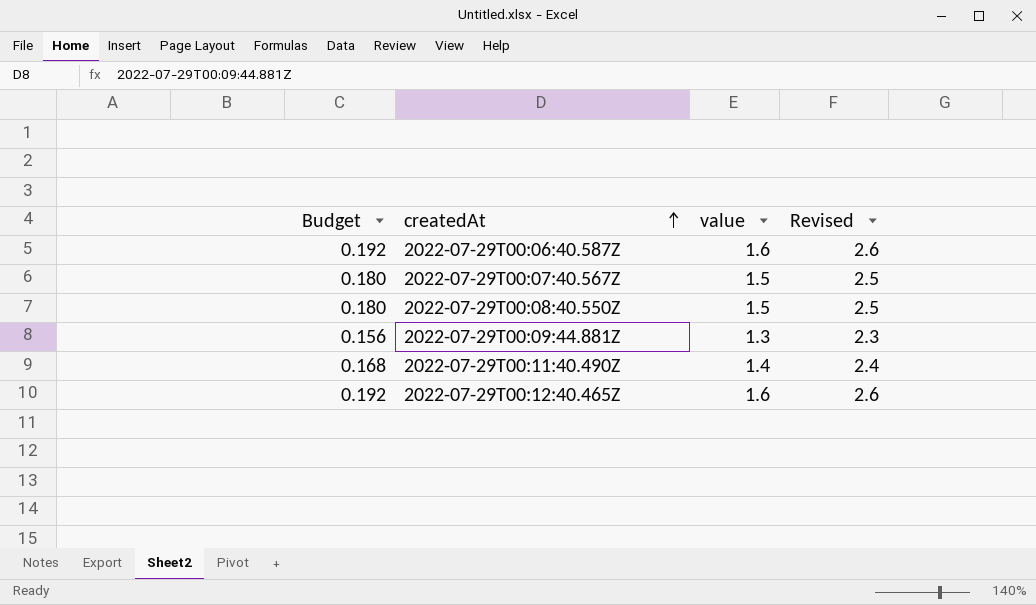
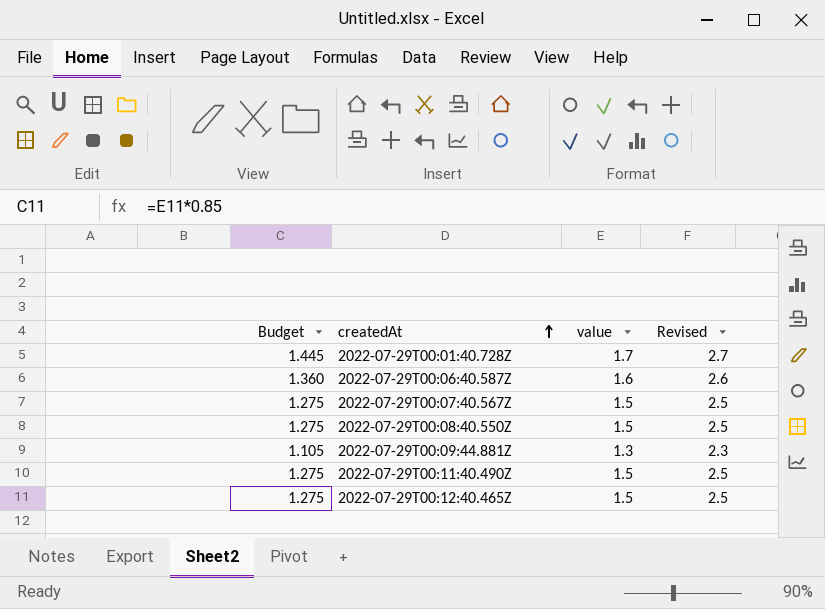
column Budget | formula: [value] * 0.12 -> [value] * 0.85
row 2022-07-29T00:01:40.728Z: none -> 1.445 | 1.7 | 2.7
2022-07-29T00:11:40.490Z | value: 1.4 -> 1.5
2022-07-29T00:11:40.490Z | Revised: 2.4 -> 2.5
2022-07-29T00:12:40.465Z | value: 1.6 -> 1.5
2022-07-29T00:12:40.465Z | Revised: 2.6 -> 2.5

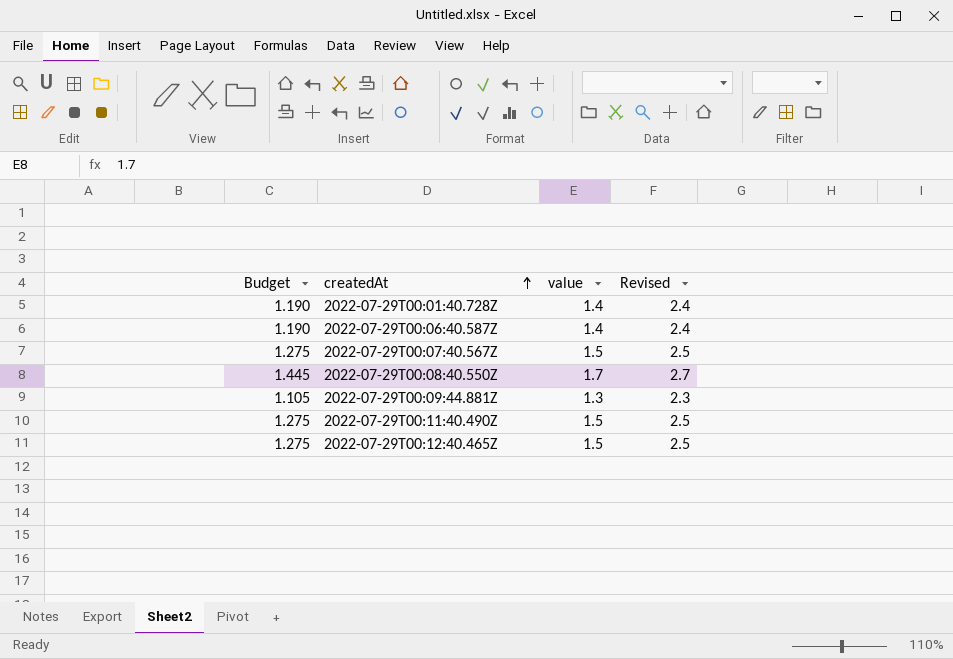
2022-07-29T00:01:40.728Z | Budget: 1.445 -> 1.190
2022-07-29T00:01:40.728Z | value: 1.7 -> 1.4
2022-07-29T00:01:40.728Z | Revised: 2.7 -> 2.4
2022-07-29T00:06:40.587Z | Budget: 1.360 -> 1.190
2022-07-29T00:06:40.587Z | value: 1.6 -> 1.4
2022-07-29T00:06:40.587Z | Revised: 2.6 -> 2.4
2022-07-29T00:08:40.550Z | Budget: 1.275 -> 1.445
2022-07-29T00:08:40.550Z | value: 1.5 -> 1.7
2022-07-29T00:08:40.550Z | Revised: 2.5 -> 2.7

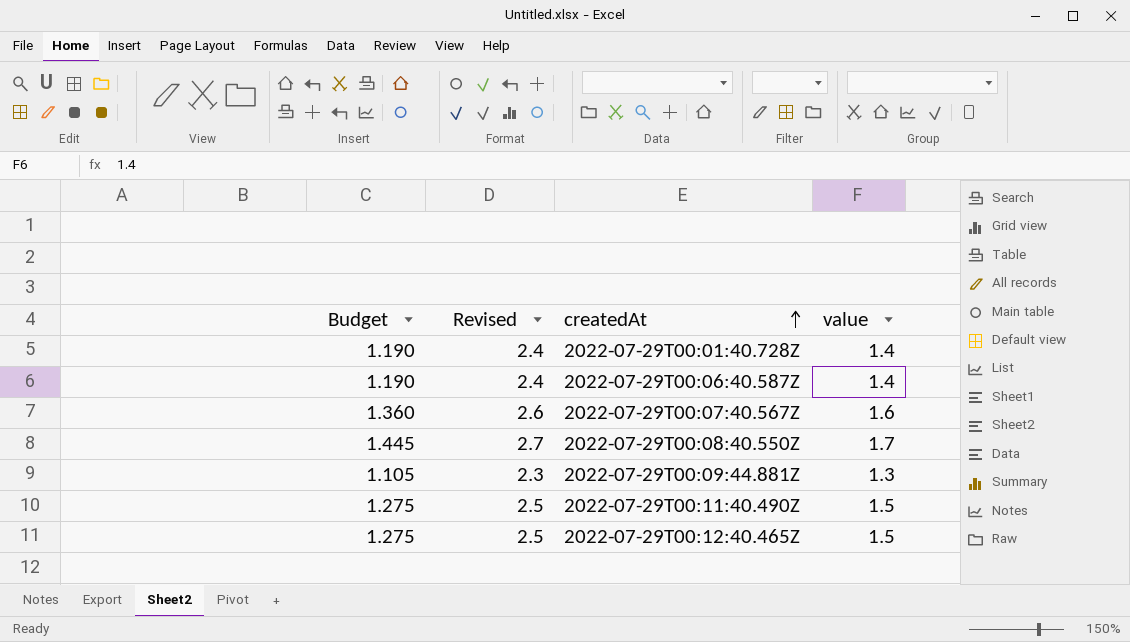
column Revised | position: 4 -> 2
2022-07-29T00:07:40.567Z | Budget: 1.275 -> 1.360
2022-07-29T00:07:40.567Z | Revised: 2.5 -> 2.6
2022-07-29T00:07:40.567Z | value: 1.5 -> 1.6

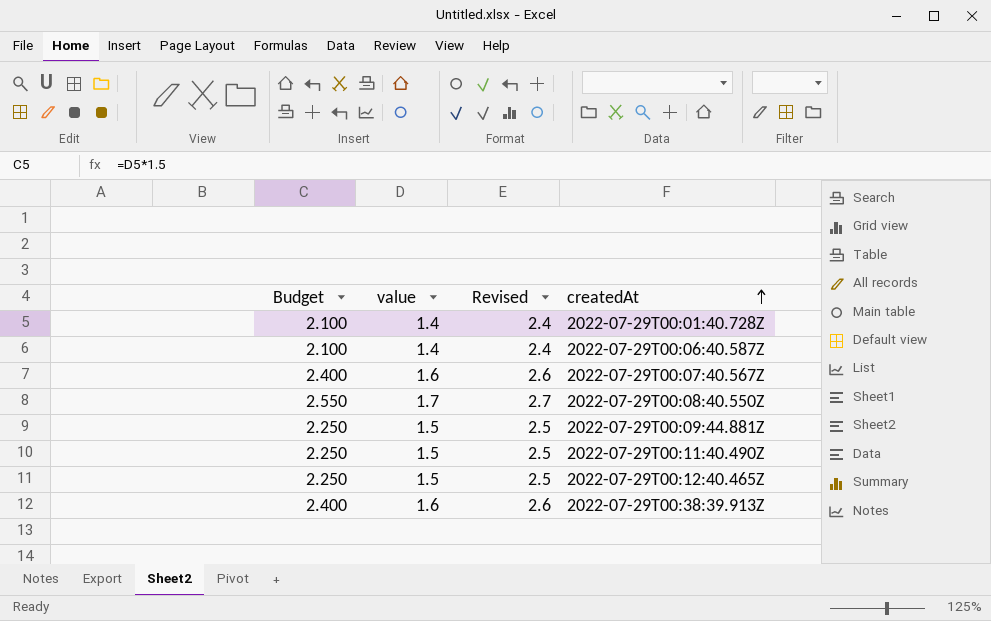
column Budget | formula: [value] * 0.85 -> [value] * 1.5
column value | position: 4 -> 2
2022-07-29T00:09:44.881Z | value: 1.3 -> 1.5
2022-07-29T00:09:44.881Z | Revised: 2.3 -> 2.5
row 2022-07-29T00:38:39.913Z: none -> 2.400 | 1.6 | 2.6

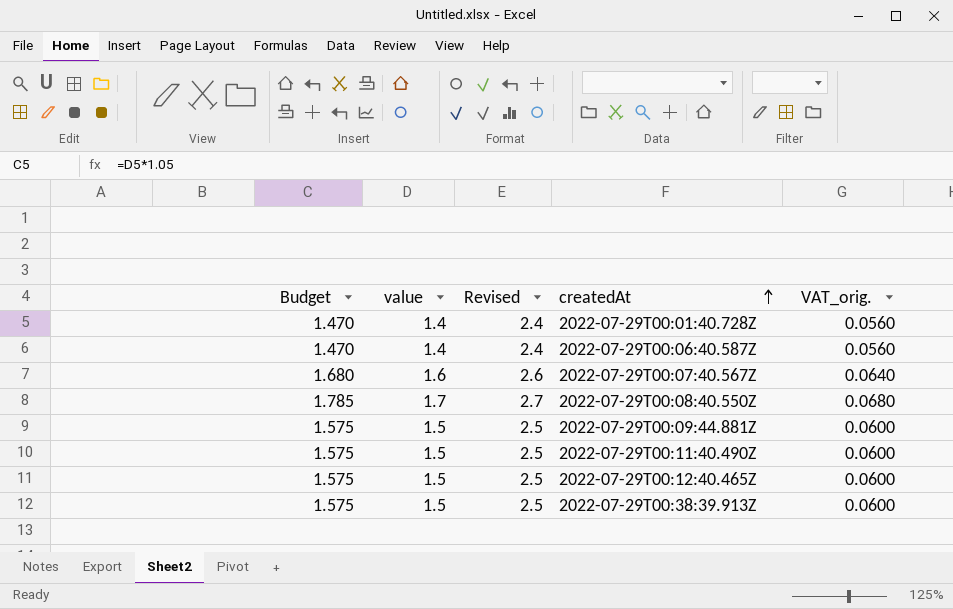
column Budget | formula: [value] * 1.5 -> [value] * 1.05
column VAT_orig. | formula: none -> [value] * 0.04
2022-07-29T00:38:39.913Z | value: 1.6 -> 1.5
2022-07-29T00:38:39.913Z | Revised: 2.6 -> 2.5

